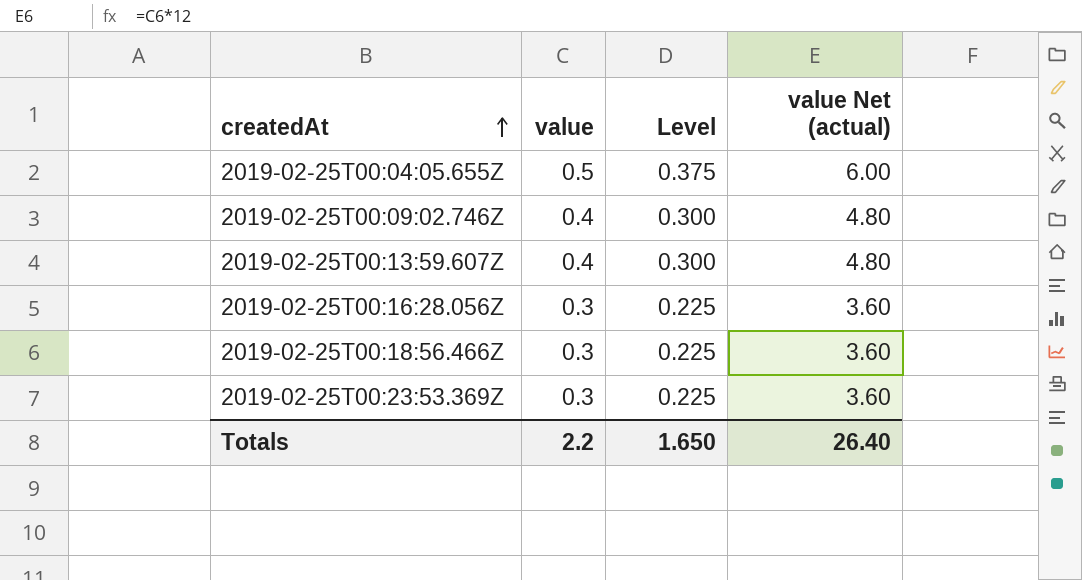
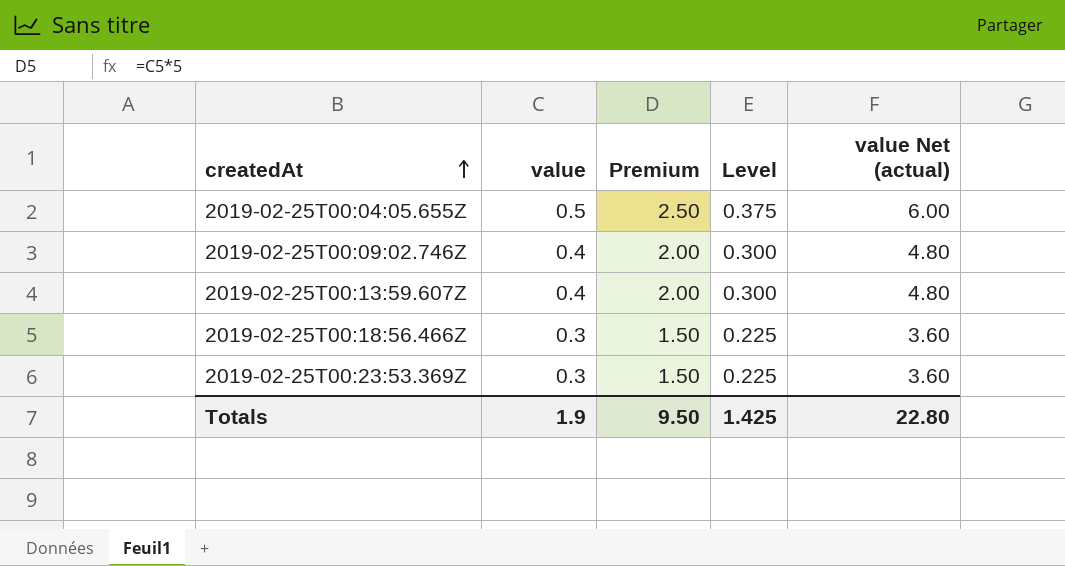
column Premium | formula: none -> [value] * 5
row 2019-02-25T00:16:28.056Z: 0.3 | 0.225 | 3.60 -> none
Totals | value: 2.2 -> 1.9
Totals | Level: 1.650 -> 1.425
Totals | value Net (actual): 26.40 -> 22.80

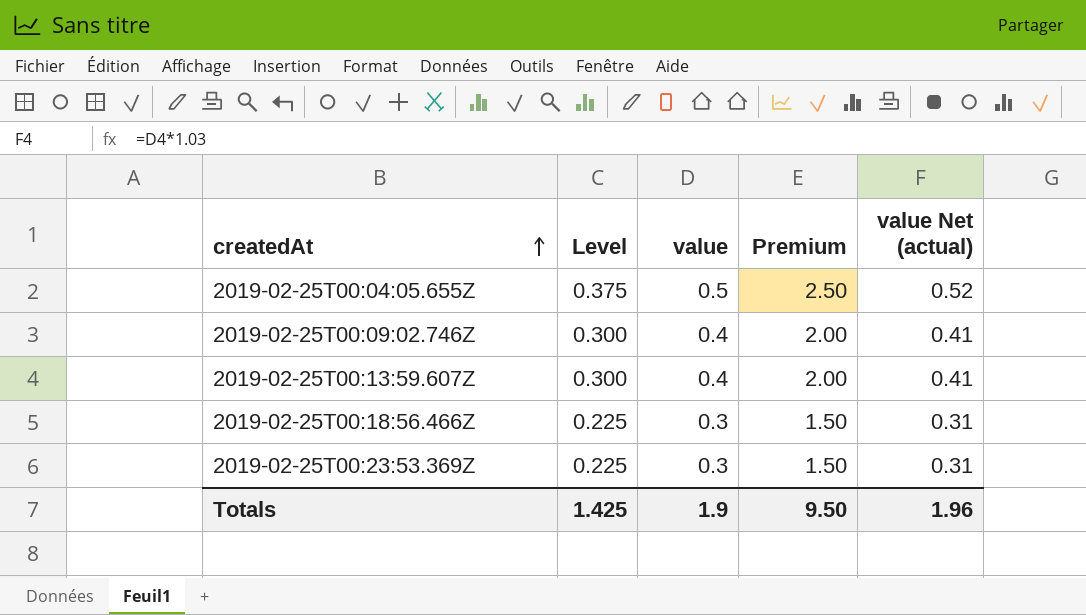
column Level | position: 4 -> 2
column value Net (actual) | formula: [value] * 12 -> [value] * 1.03
Totals | value Net (actual): 22.80 -> 1.96

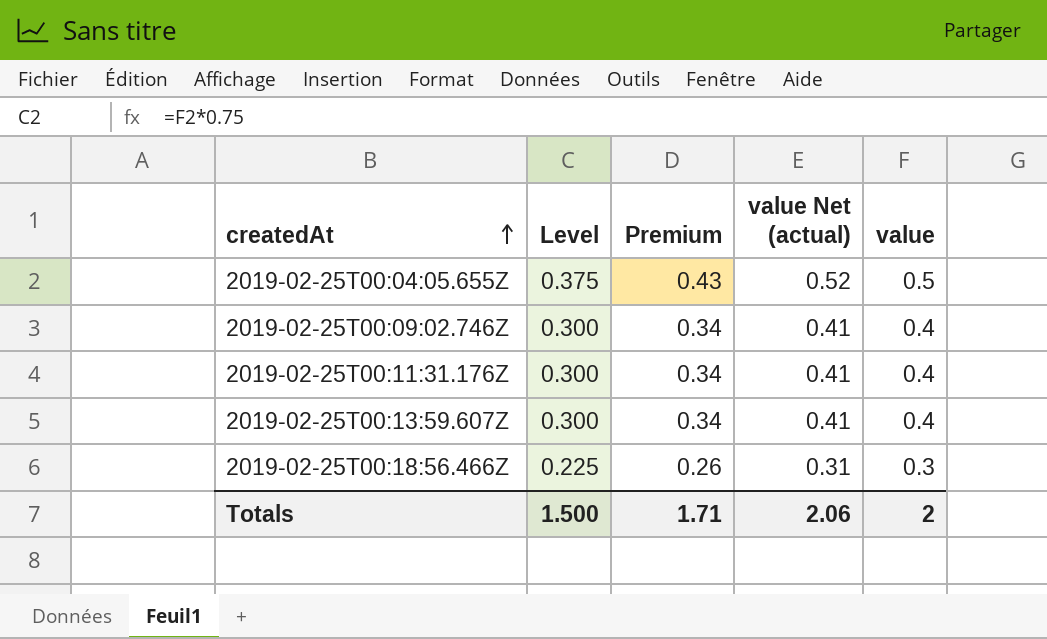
column Premium | formula: [value] * 5 -> [value] * 0.85
column value | position: 3 -> 5
row 2019-02-25T00:23:53.369Z: 0.225 | 0.3 | 1.50 | 0.31 -> none
row 2019-02-25T00:11:31.176Z: none -> 0.300 | 0.34 | 0.41 | 0.4
Totals | Level: 1.425 -> 1.500
Totals | Premium: 9.50 -> 1.71
Totals | value Net (actual): 1.96 -> 2.06
Totals | value: 1.9 -> 2

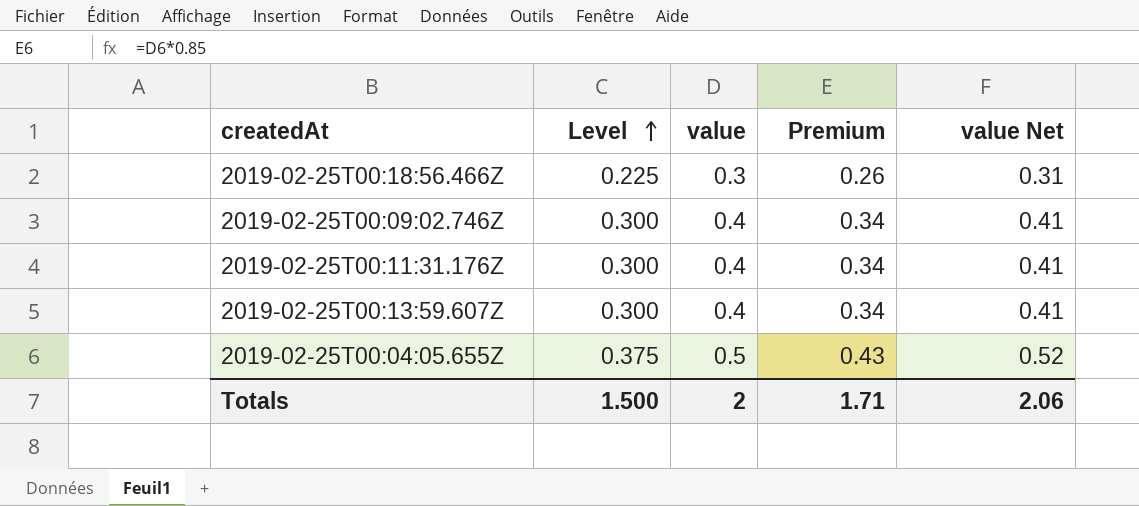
row order: createdAt ascending -> Level ascending
column value | position: 5 -> 3
column name: value Net (actual) -> value Net

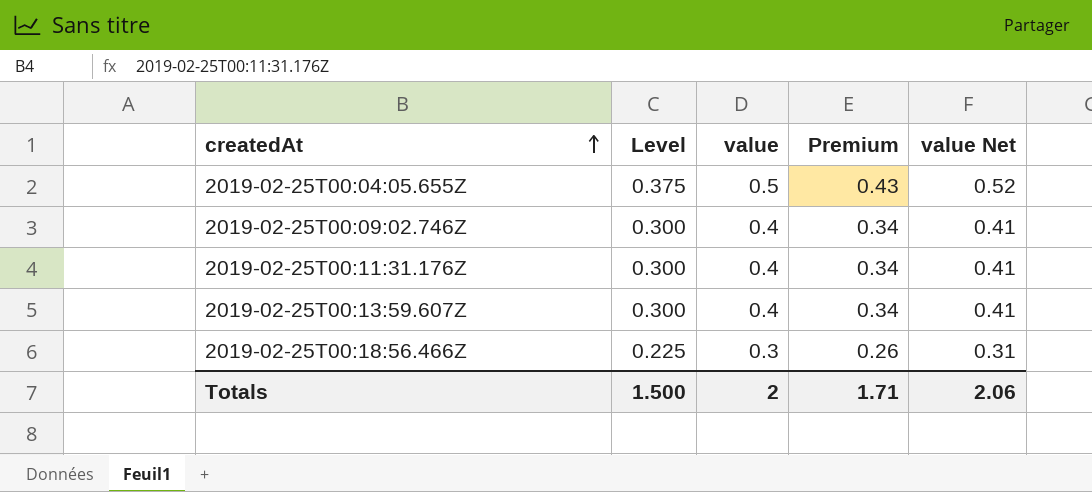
row order: Level ascending -> createdAt ascending

